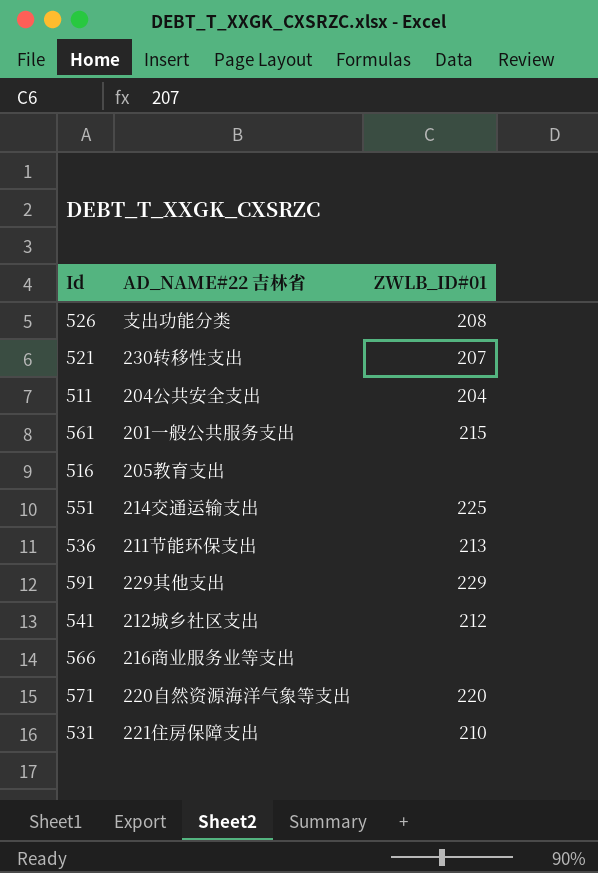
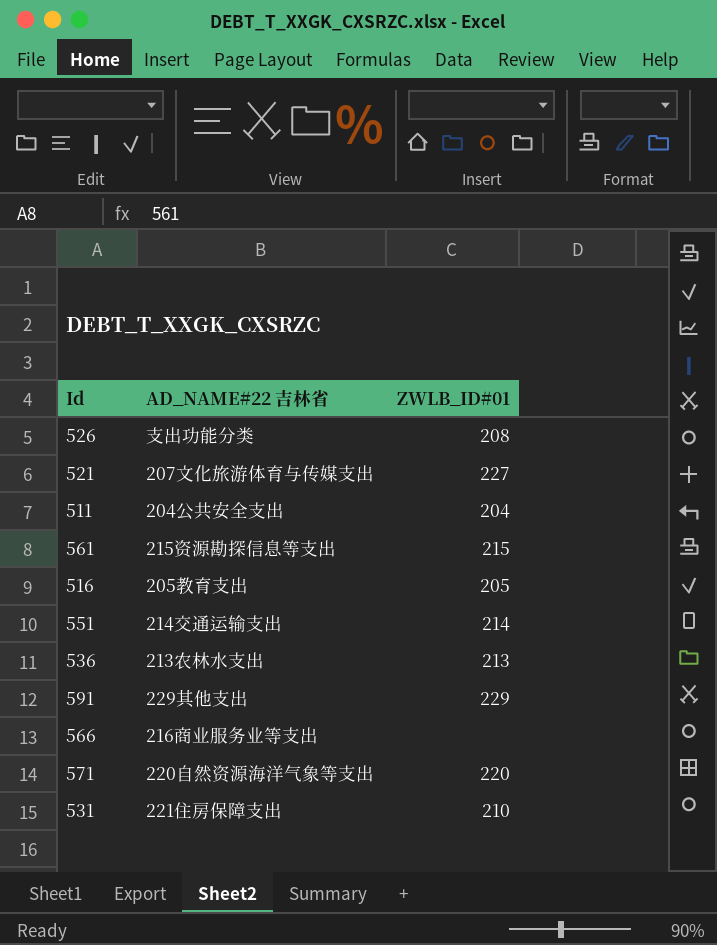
row 541: 212城乡社区支出 | 212 -> none
521 | AD_NAME#22 吉林省: 230转移性支出 -> 207文化旅游体育与传媒支出
521 | ZWLB_ID#01: 207 -> 227
561 | AD_NAME#22 吉林省: 201一般公共服务支出 -> 215资源勘探信息等支出
516 | ZWLB_ID#01: none -> 205
551 | ZWLB_ID#01: 225 -> 214
536 | AD_NAME#22 吉林省: 211节能环保支出 -> 213农林水支出

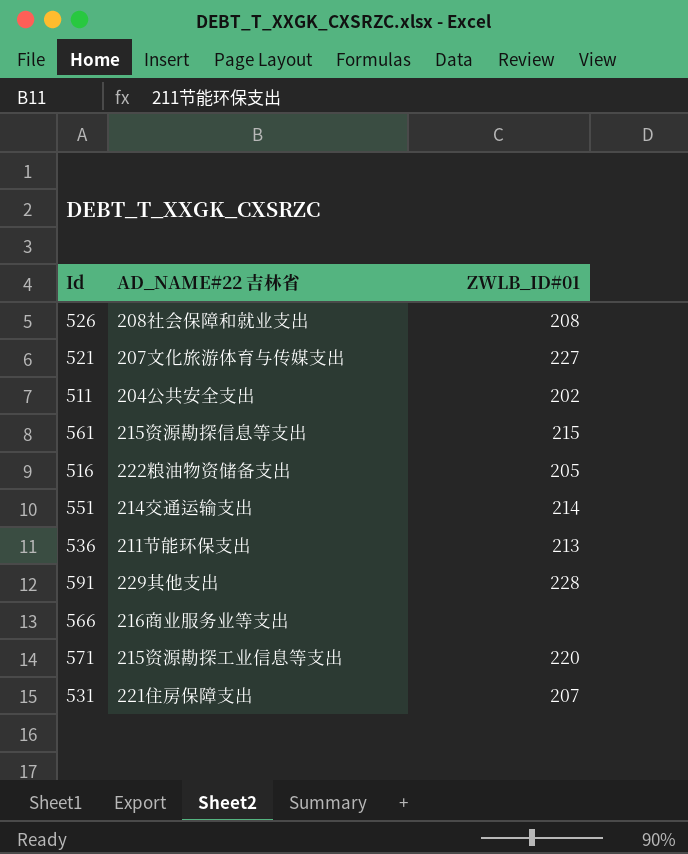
526 | AD_NAME#22 吉林省: 支出功能分类 -> 208社会保障和就业支出
511 | ZWLB_ID#01: 204 -> 202
516 | AD_NAME#22 吉林省: 205教育支出 -> 222粮油物资储备支出
536 | AD_NAME#22 吉林省: 213农林水支出 -> 211节能环保支出
591 | ZWLB_ID#01: 229 -> 228
571 | AD_NAME#22 吉林省: 220自然资源海洋气象等支出 -> 215资源勘探工业信息等支出
531 | ZWLB_ID#01: 210 -> 207

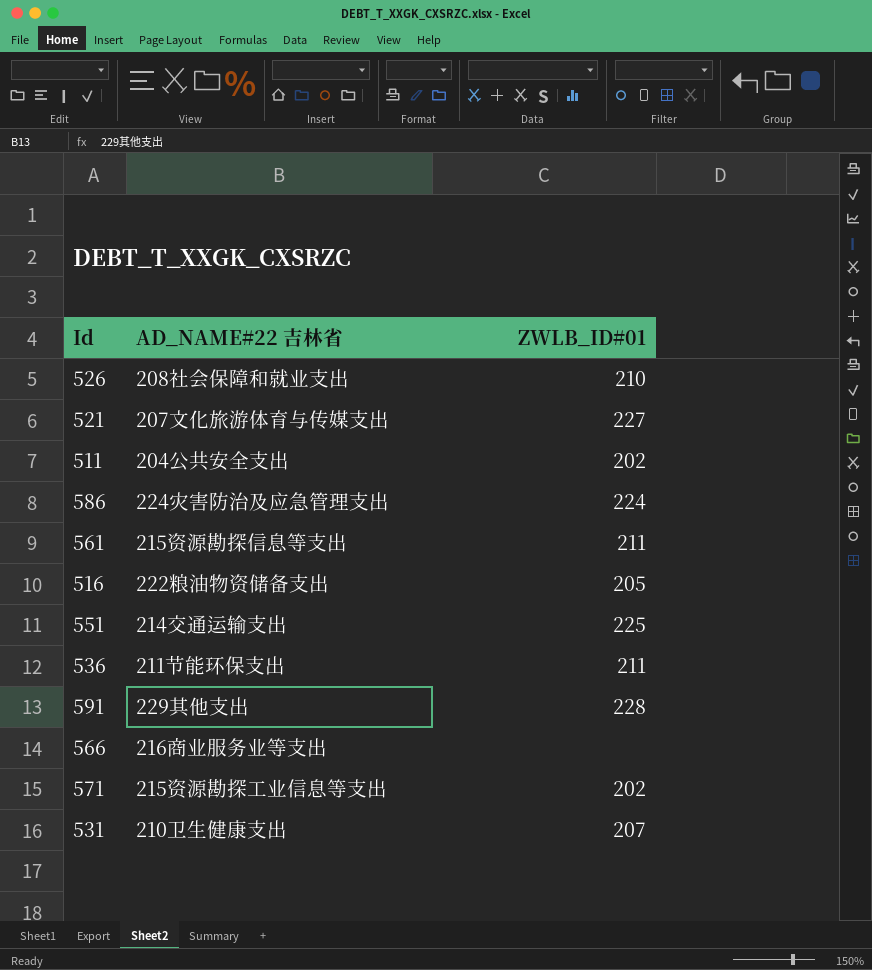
526 | ZWLB_ID#01: 208 -> 210
row 586: none -> 224灾害防治及应急管理支出 | 224
561 | ZWLB_ID#01: 215 -> 211
551 | ZWLB_ID#01: 214 -> 225
536 | ZWLB_ID#01: 213 -> 211
571 | ZWLB_ID#01: 220 -> 202
531 | AD_NAME#22 吉林省: 221住房保障支出 -> 210卫生健康支出

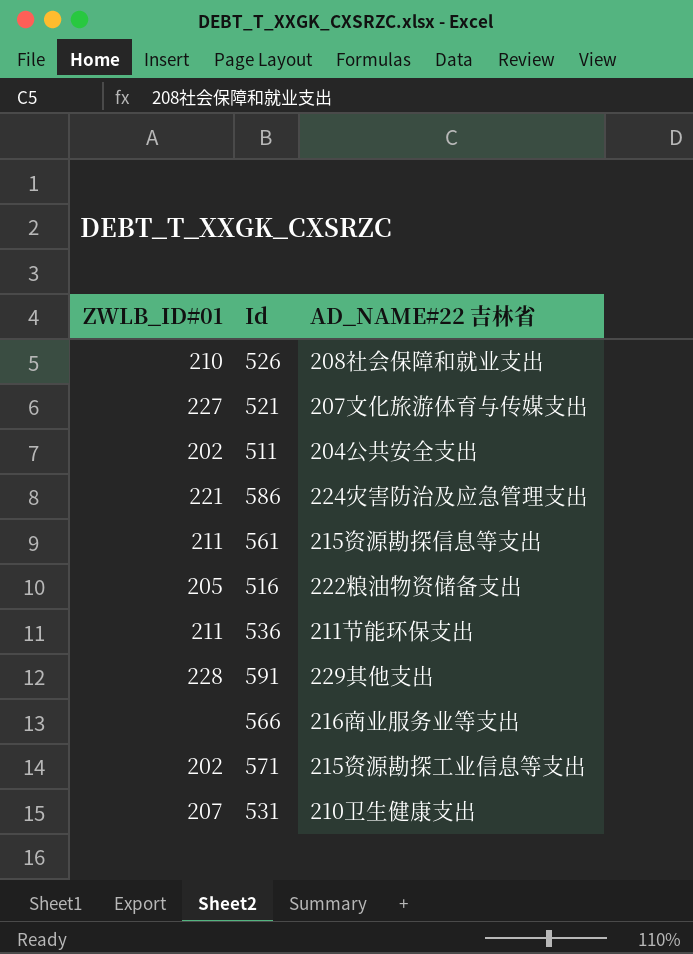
column ZWLB_ID#01 | position: 3 -> 1
row 551: 214交通运输支出 | 225 -> none
586 | ZWLB_ID#01: 224 -> 221

